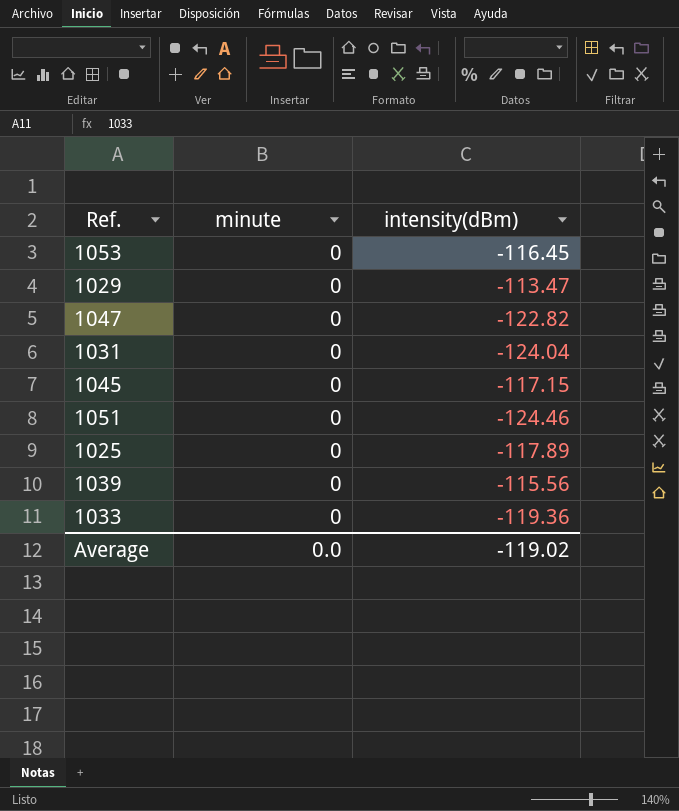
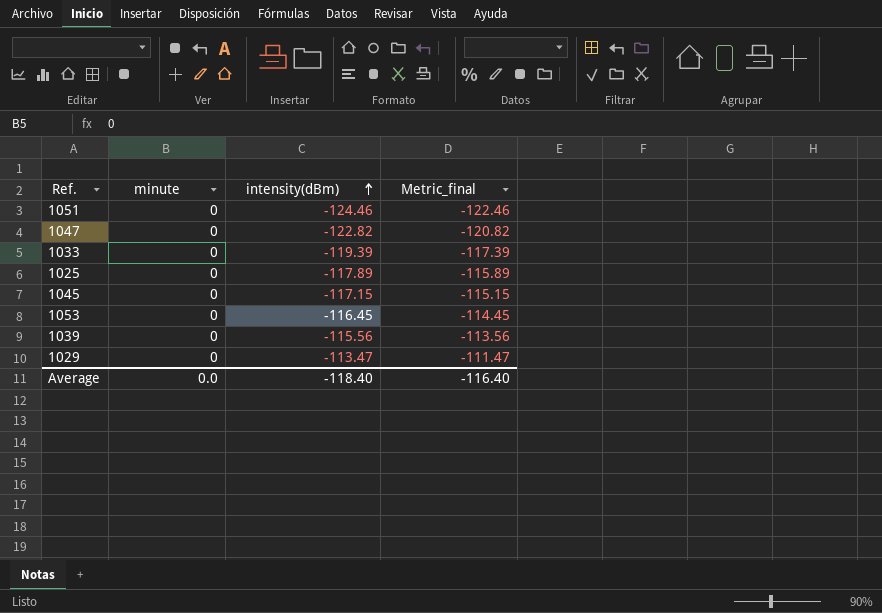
row order: none -> intensity(dBm) ascending
column Metric_final | formula: none -> [intensity(dBm)] + 2
row 1031: 0 | -124.04 -> none
1033 | intensity(dBm): -119.36 -> -119.39
Average | intensity(dBm): -119.02 -> -118.40

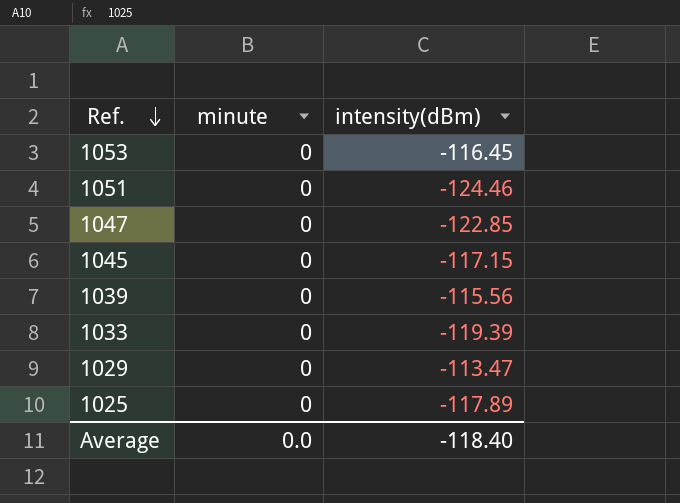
row order: intensity(dBm) ascending -> Ref. descending
column Metric_final | formula: [intensity(dBm)] + 2 -> none
1047 | intensity(dBm): -122.82 -> -122.85

